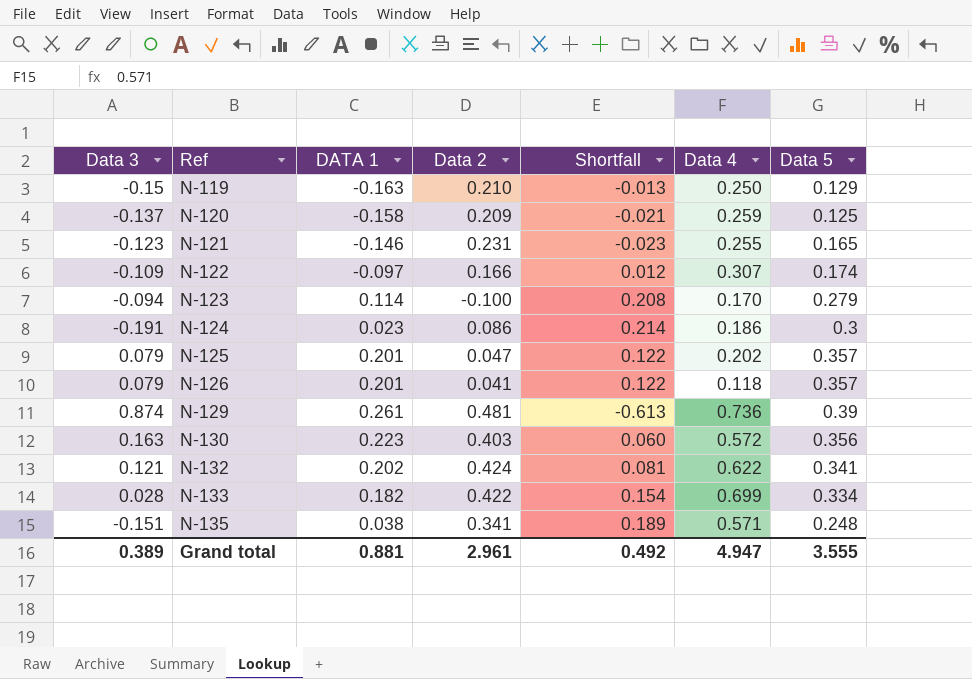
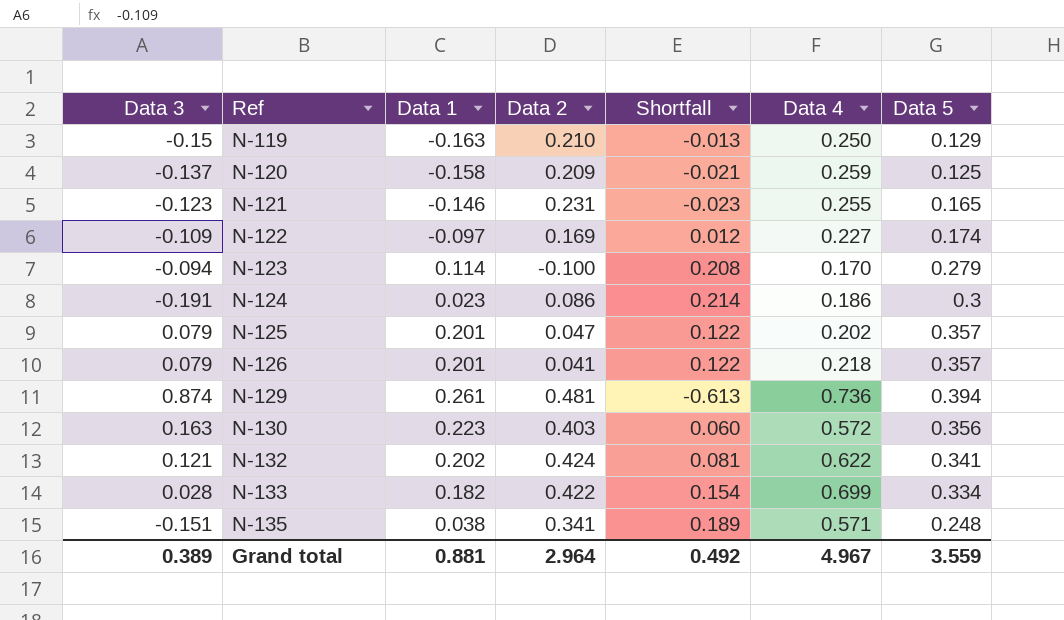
column name: DATA 1 -> Data 1
N-122 | Data 2: 0.166 -> 0.169
N-122 | Data 4: 0.307 -> 0.227
N-126 | Data 4: 0.118 -> 0.218
N-129 | Data 5: 0.39 -> 0.394
Grand total | Data 2: 2.961 -> 2.964
Grand total | Data 4: 4.947 -> 4.967
Grand total | Data 5: 3.555 -> 3.559

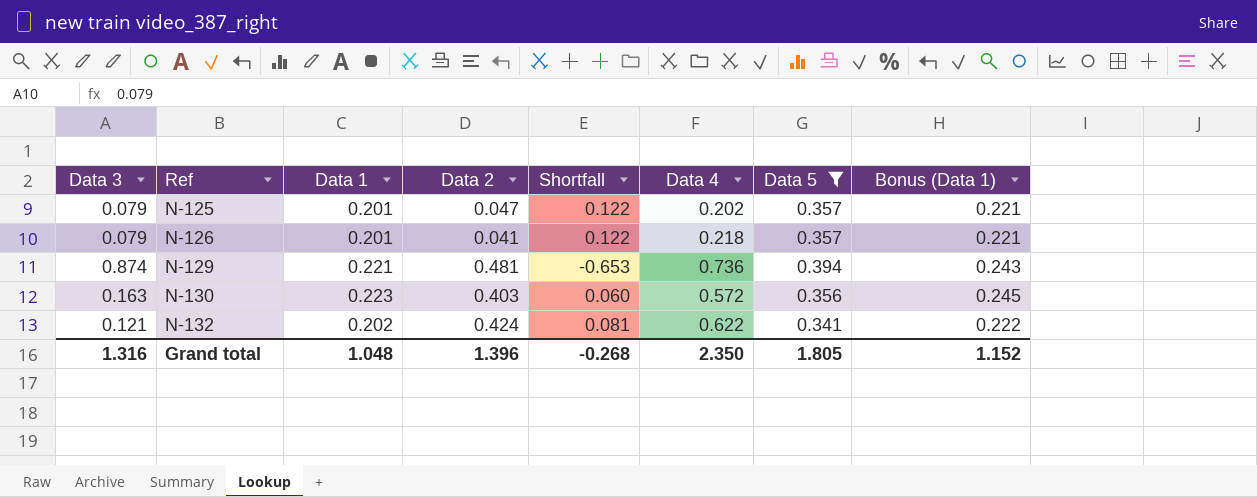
filter: none -> Data 5 >= 0.341
column Bonus (Data 1) | formula: none -> [Data 1] * 1.1
N-129 | Data 1: 0.261 -> 0.221
N-129 | Shortfall: -0.613 -> -0.653
Grand total | Data 3: 0.389 -> 1.316
Grand total | Data 1: 0.881 -> 1.048
Grand total | Data 2: 2.964 -> 1.396
Grand total | Shortfall: 0.492 -> -0.268
Grand total | Data 4: 4.967 -> 2.350
Grand total | Data 5: 3.559 -> 1.805

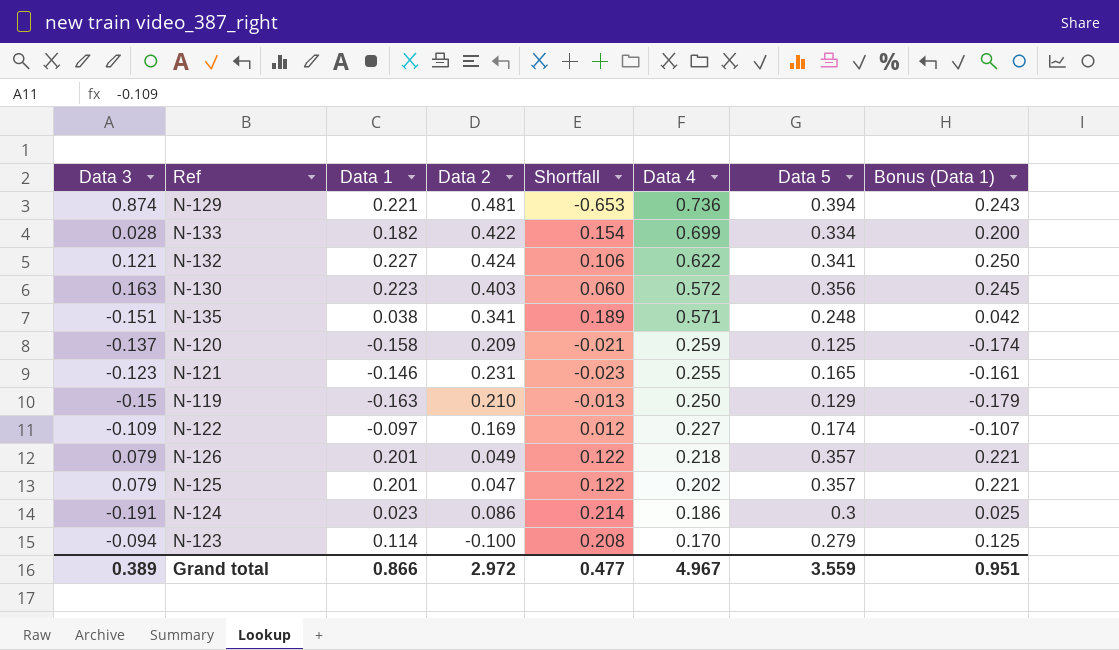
filter: Data 5 >= 0.341 -> none
row order: Ref ascending -> Data 4 descending
N-132 | Data 1: 0.202 -> 0.227
N-132 | Shortfall: 0.081 -> 0.106
N-132 | Bonus (Data 1): 0.222 -> 0.250
N-126 | Data 2: 0.041 -> 0.049
Grand total | Data 3: 1.316 -> 0.389
Grand total | Data 1: 1.048 -> 0.866
Grand total | Data 2: 1.396 -> 2.972
Grand total | Shortfall: -0.268 -> 0.477
Grand total | Data 4: 2.350 -> 4.967
Grand total | Data 5: 1.805 -> 3.559
Grand total | Bonus (Data 1): 1.152 -> 0.951

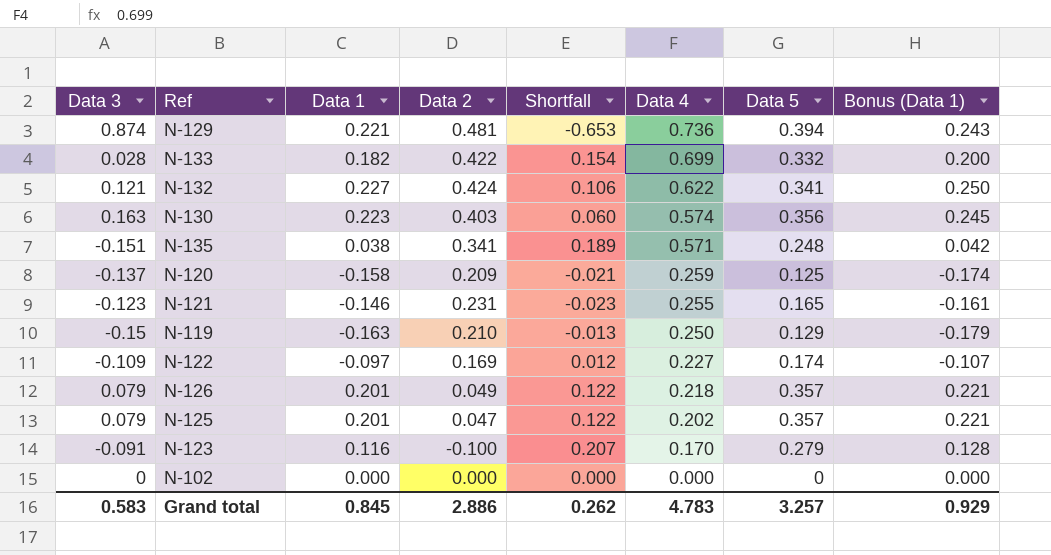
row N-124: -0.191 | 0.023 | 0.086 | 0.214 | 0.186 | 0.3 | 0.025 -> none
N-133 | Data 5: 0.334 -> 0.332
N-130 | Data 4: 0.572 -> 0.574
N-123 | Data 3: -0.094 -> -0.091
N-123 | Data 1: 0.114 -> 0.116
N-123 | Shortfall: 0.208 -> 0.207
N-123 | Bonus (Data 1): 0.125 -> 0.128
row N-102: none -> 0 | 0.000 | 0.000 | 0.000 | 0.000 | 0 | 0.000
Grand total | Data 3: 0.389 -> 0.583
Grand total | Data 1: 0.866 -> 0.845
Grand total | Data 2: 2.972 -> 2.886
Grand total | Shortfall: 0.477 -> 0.262
Grand total | Data 4: 4.967 -> 4.783
Grand total | Data 5: 3.559 -> 3.257
Grand total | Bonus (Data 1): 0.951 -> 0.929

